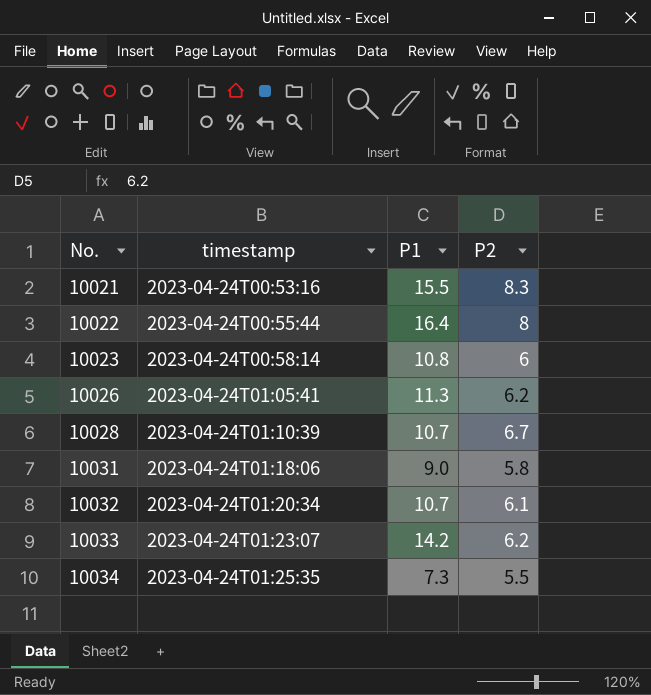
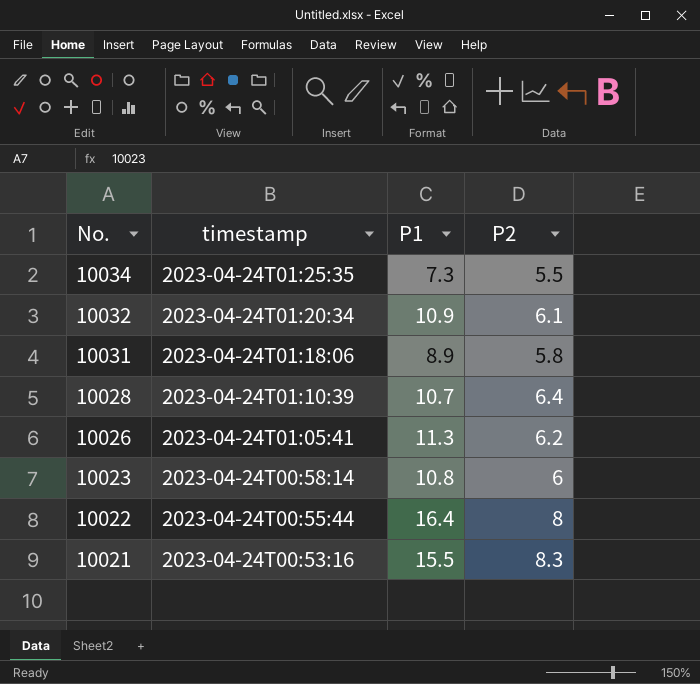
row order: No. ascending -> No. descending
row 10033: 2023-04-24T01:23:07 | 14.2 | 6.2 -> none
10032 | P1: 10.7 -> 10.9
10031 | P1: 9.0 -> 8.9
10028 | P2: 6.7 -> 6.4

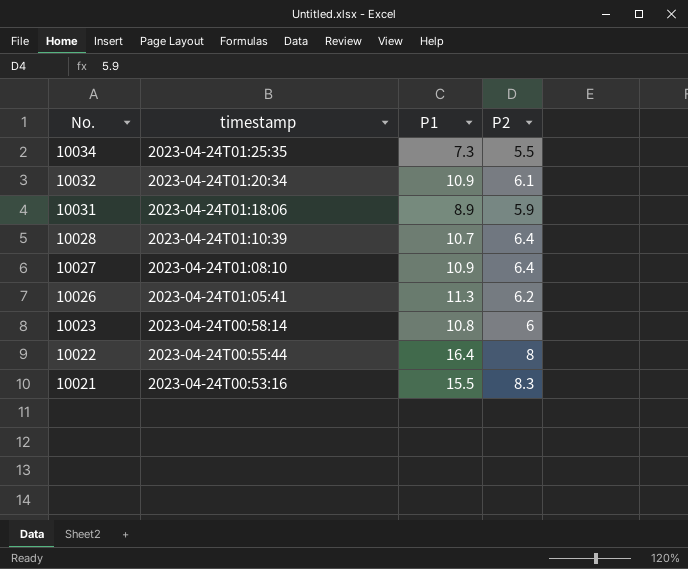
10031 | P2: 5.8 -> 5.9
row 10027: none -> 2023-04-24T01:08:10 | 10.9 | 6.4

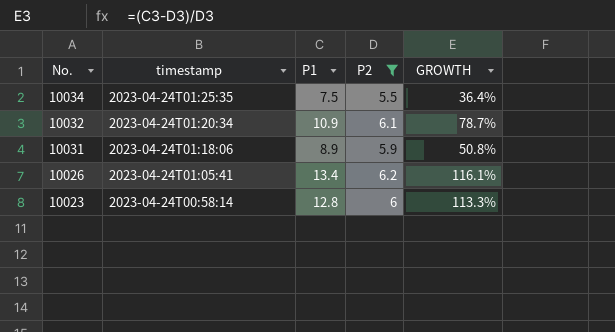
filter: none -> P2 <= 6.2
column GROWTH | formula: none -> ([P1] - [P2]) / [P2]
10034 | P1: 7.3 -> 7.5
10026 | P1: 11.3 -> 13.4
10023 | P1: 10.8 -> 12.8

